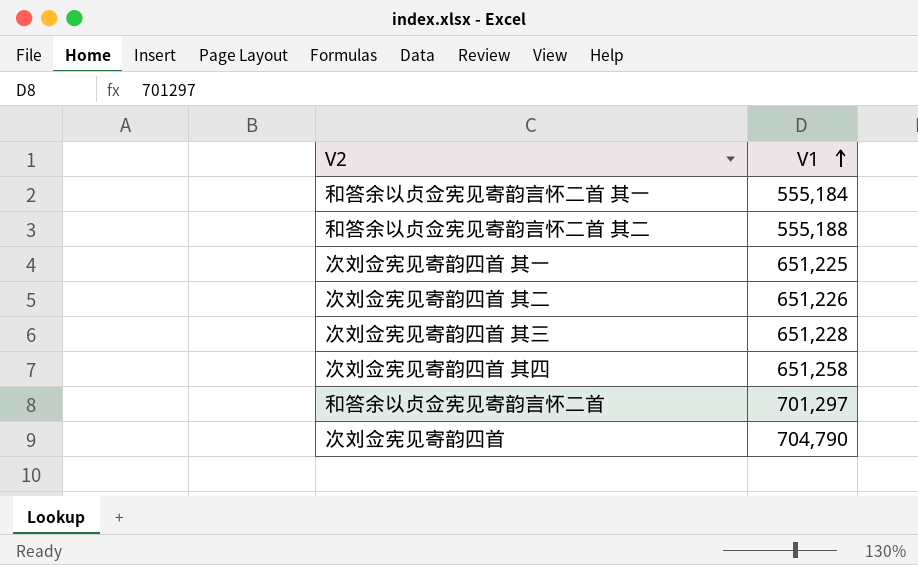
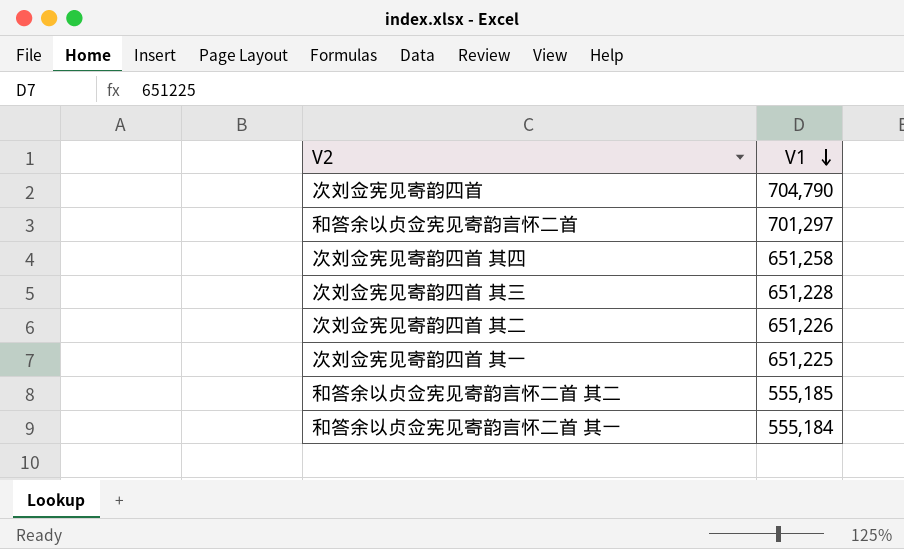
row order: V1 ascending -> V1 descending
和答余以贞佥宪见寄韵言怀二首 其二 | V1: 555,188 -> 555,185

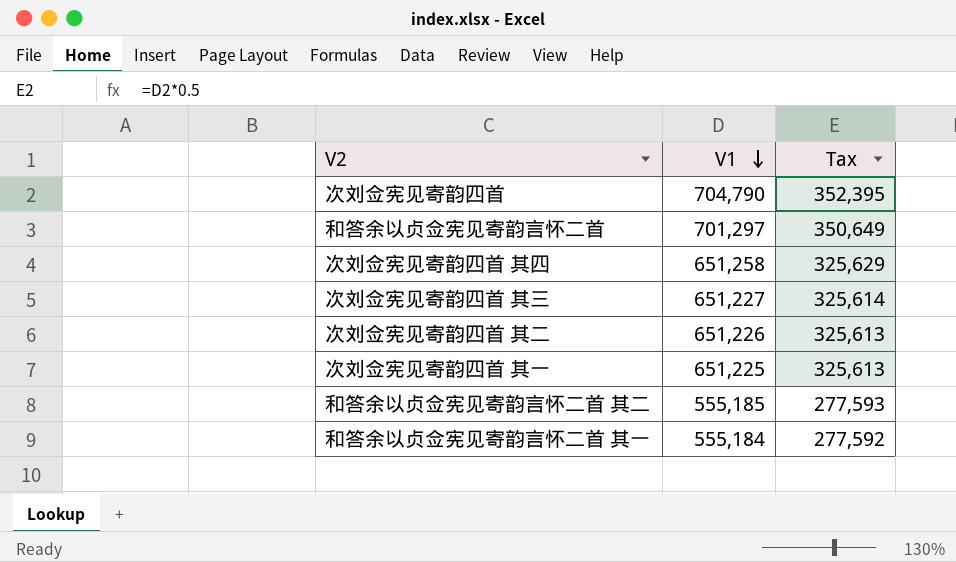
column Tax | formula: none -> [V1] * 0.5
次刘佥宪见寄韵四首 其三 | V1: 651,228 -> 651,227

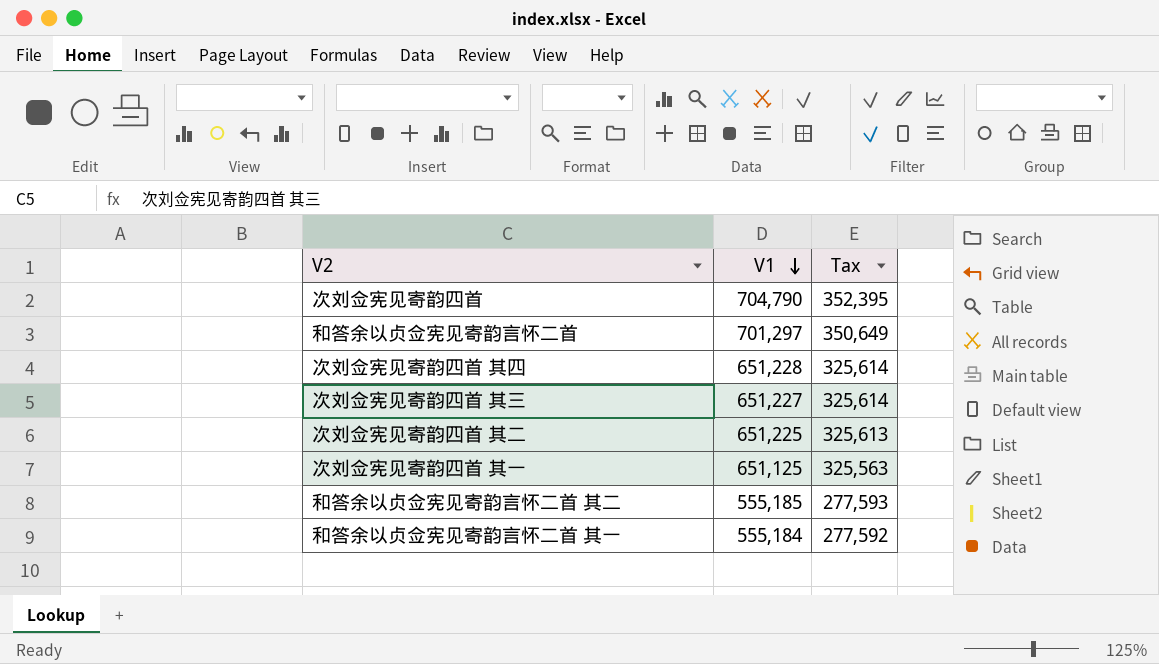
次刘佥宪见寄韵四首 其四 | V1: 651,258 -> 651,228
次刘佥宪见寄韵四首 其四 | Tax: 325,629 -> 325,614
次刘佥宪见寄韵四首 其二 | V1: 651,226 -> 651,225
次刘佥宪见寄韵四首 其一 | V1: 651,225 -> 651,125
次刘佥宪见寄韵四首 其一 | Tax: 325,613 -> 325,563

